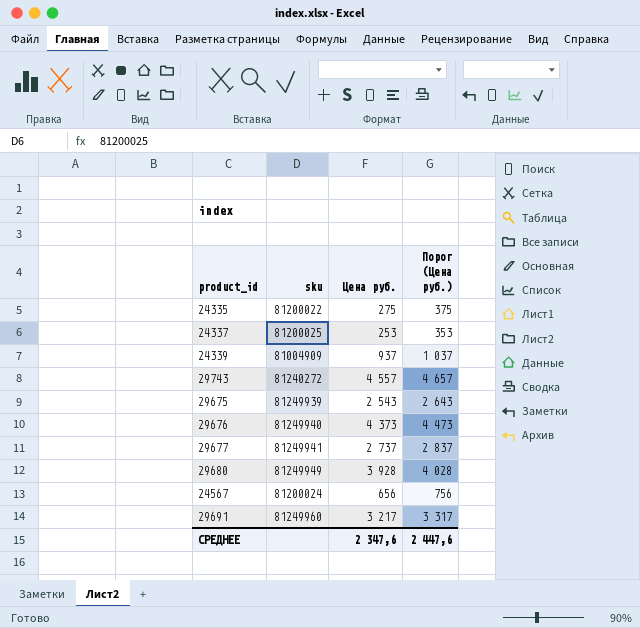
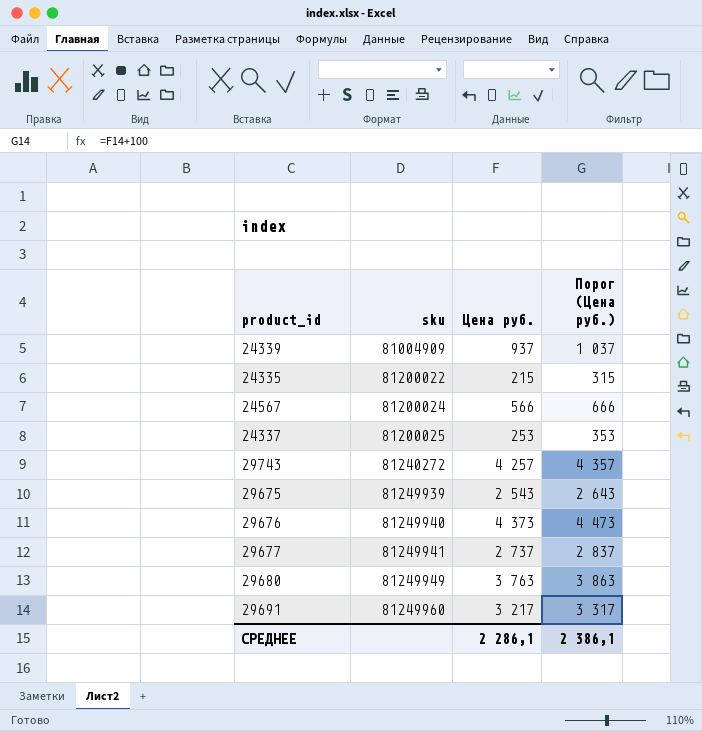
row order: none -> sku ascending
24335 | Цена руб.: 275 -> 215
24335 | Порог (Цена руб.): 375 -> 315
24567 | Цена руб.: 656 -> 566
24567 | Порог (Цена руб.): 756 -> 666
29743 | Цена руб.: 4 557 -> 4 257
29743 | Порог (Цена руб.): 4 657 -> 4 357
29680 | Цена руб.: 3 928 -> 3 763
29680 | Порог (Цена руб.): 4 028 -> 3 863
СРЕДНЕЕ | Цена руб.: 2 347,6 -> 2 286,1
СРЕДНЕЕ | Порог (Цена руб.): 2 447,6 -> 2 386,1

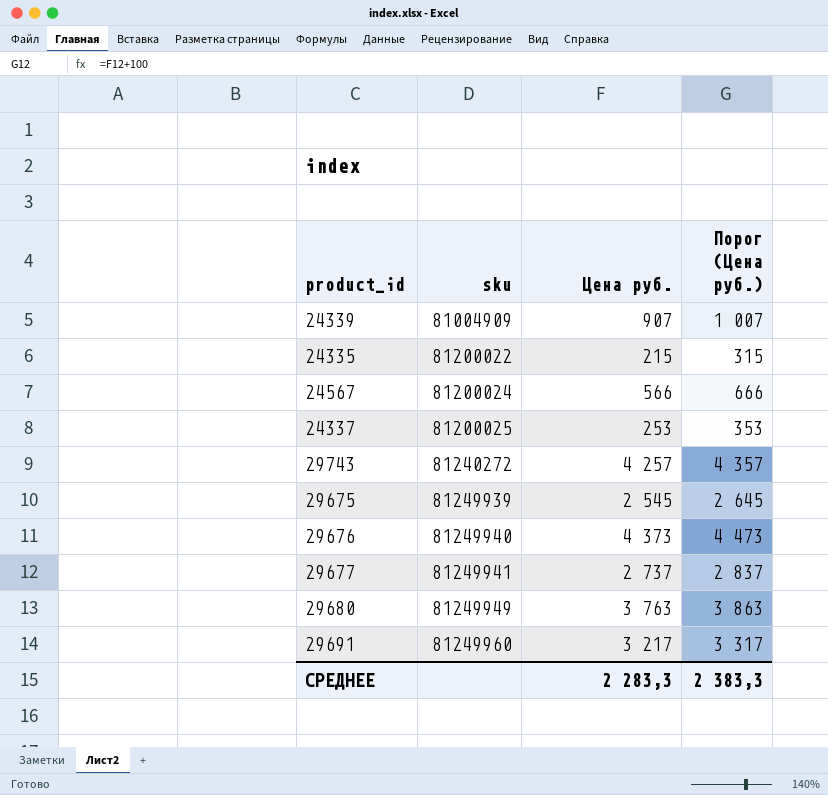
24339 | Цена руб.: 937 -> 907
24339 | Порог (Цена руб.): 1 037 -> 1 007
29675 | Цена руб.: 2 543 -> 2 545
29675 | Порог (Цена руб.): 2 643 -> 2 645
СРЕДНЕЕ | Цена руб.: 2 286,1 -> 2 283,3
СРЕДНЕЕ | Порог (Цена руб.): 2 386,1 -> 2 383,3

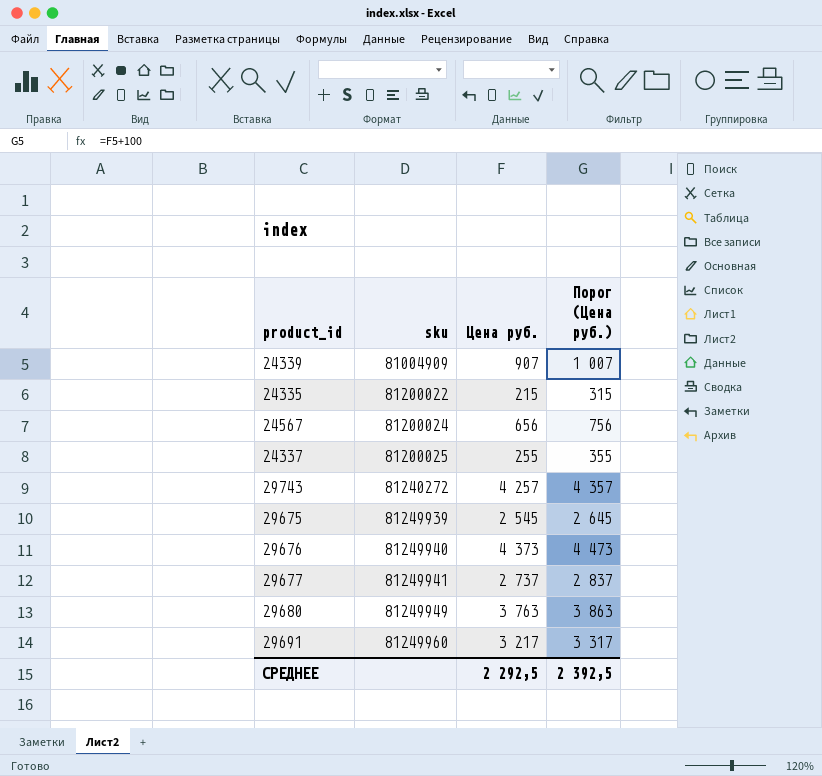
24567 | Цена руб.: 566 -> 656
24567 | Порог (Цена руб.): 666 -> 756
24337 | Цена руб.: 253 -> 255
24337 | Порог (Цена руб.): 353 -> 355
СРЕДНЕЕ | Цена руб.: 2 283,3 -> 2 292,5
СРЕДНЕЕ | Порог (Цена руб.): 2 383,3 -> 2 392,5

